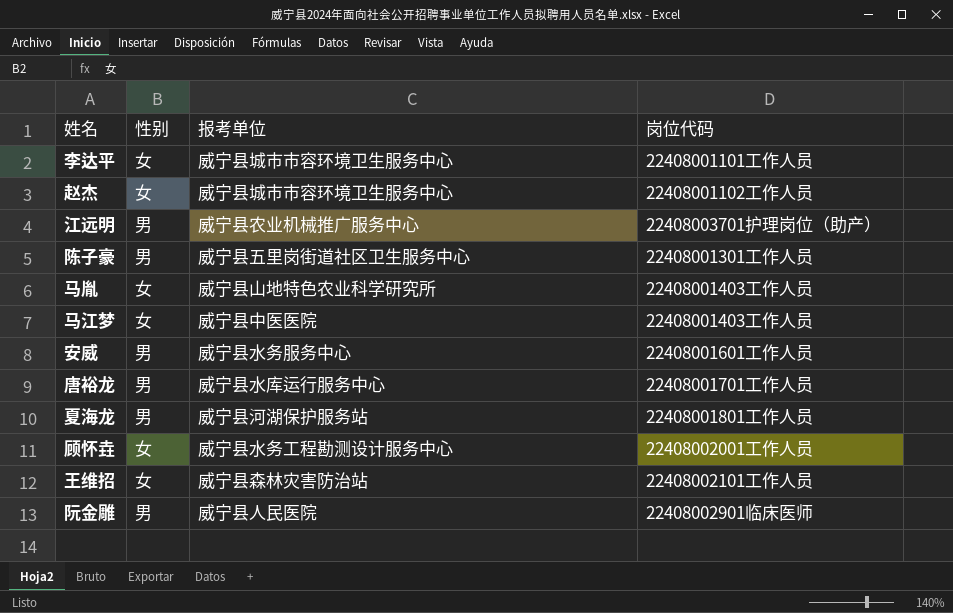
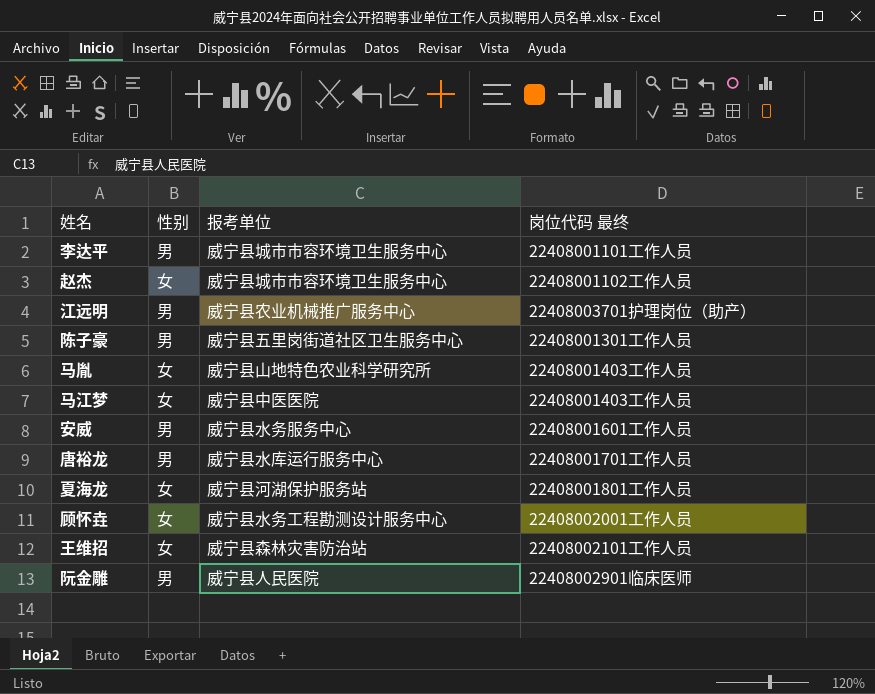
column name: 岗位代码 -> 岗位代码 最终
李达平 | 性别: 女 -> 男
夏海龙 | 性别: 男 -> 女

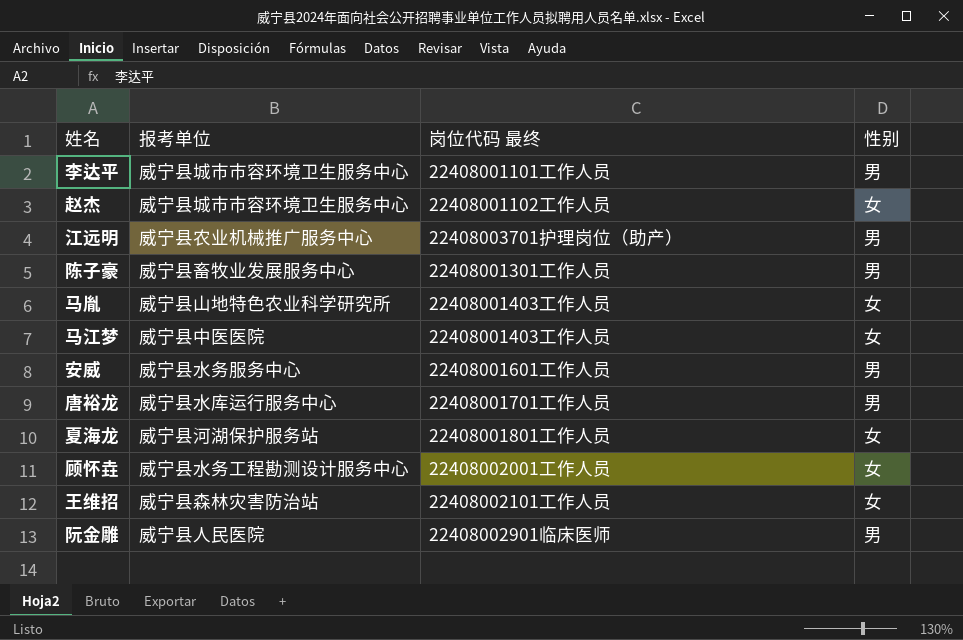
column 性别 | position: 2 -> 4
陈子豪 | 报考单位: 威宁县五里岗街道社区卫生服务中心 -> 威宁县畜牧业发展服务中心

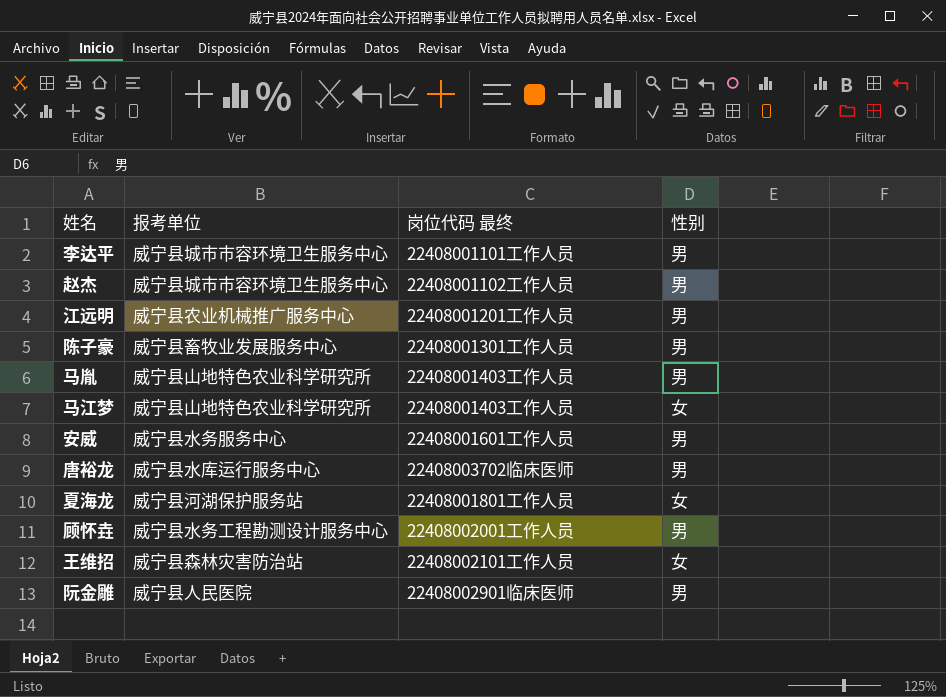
赵杰 | 性别: 女 -> 男
江远明 | 岗位代码 最终: 22408003701护理岗位（助产） -> 22408001201工作人员
马胤 | 性别: 女 -> 男
马江梦 | 报考单位: 威宁县中医医院 -> 威宁县山地特色农业科学研究所
唐裕龙 | 岗位代码 最终: 22408001701工作人员 -> 22408003702临床医师
顾怀垚 | 性别: 女 -> 男

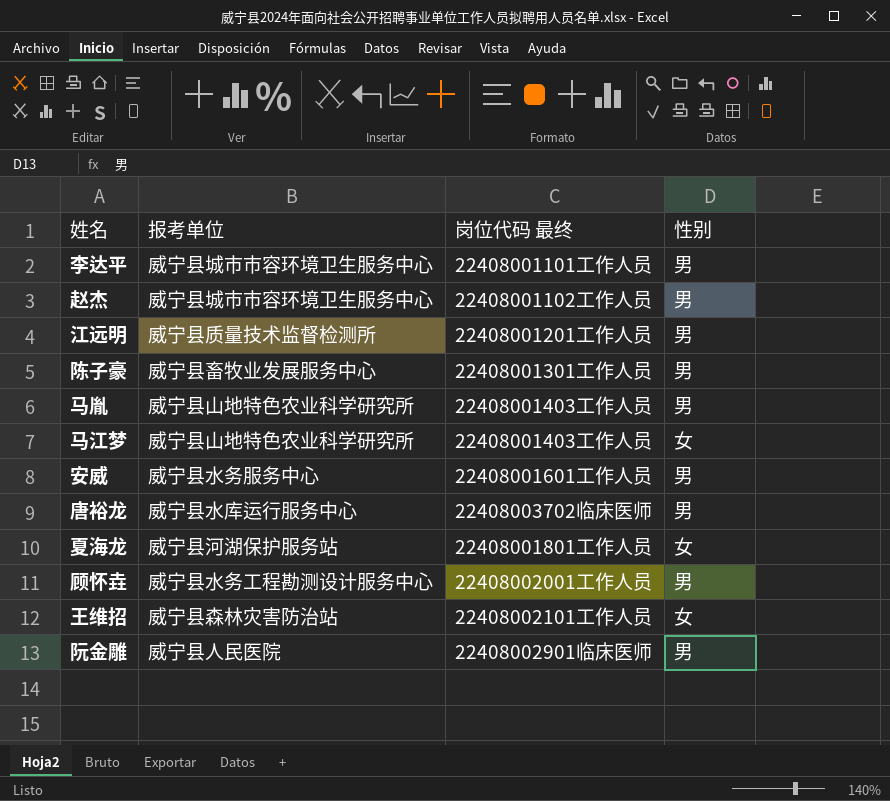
江远明 | 报考单位: 威宁县农业机械推广服务中心 -> 威宁县质量技术监督检测所

